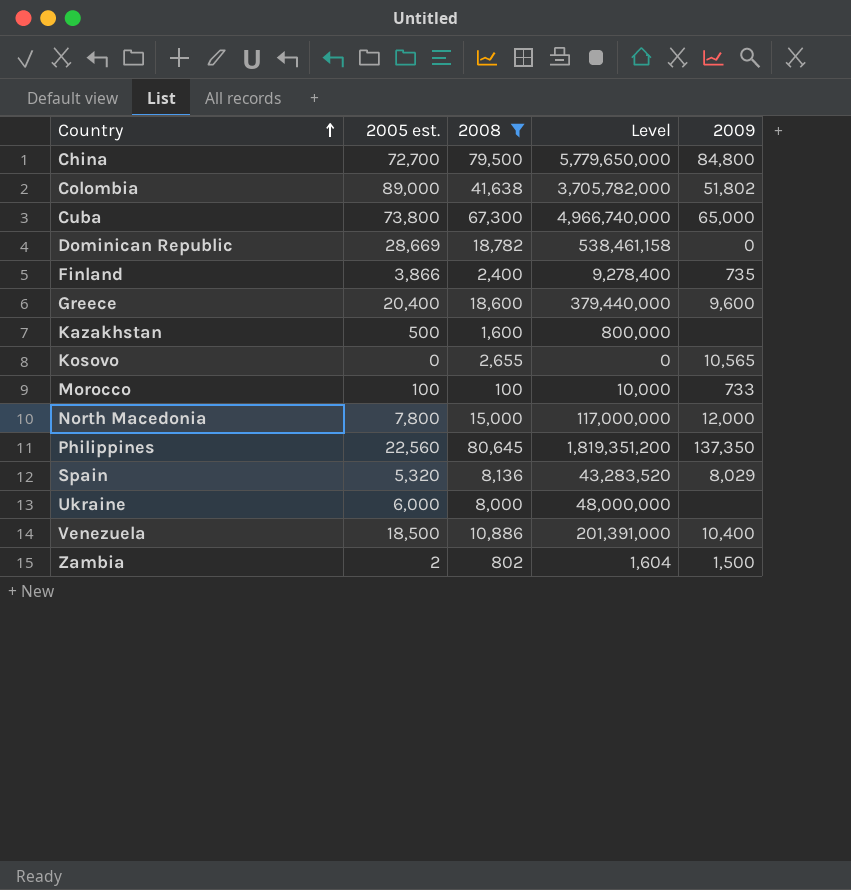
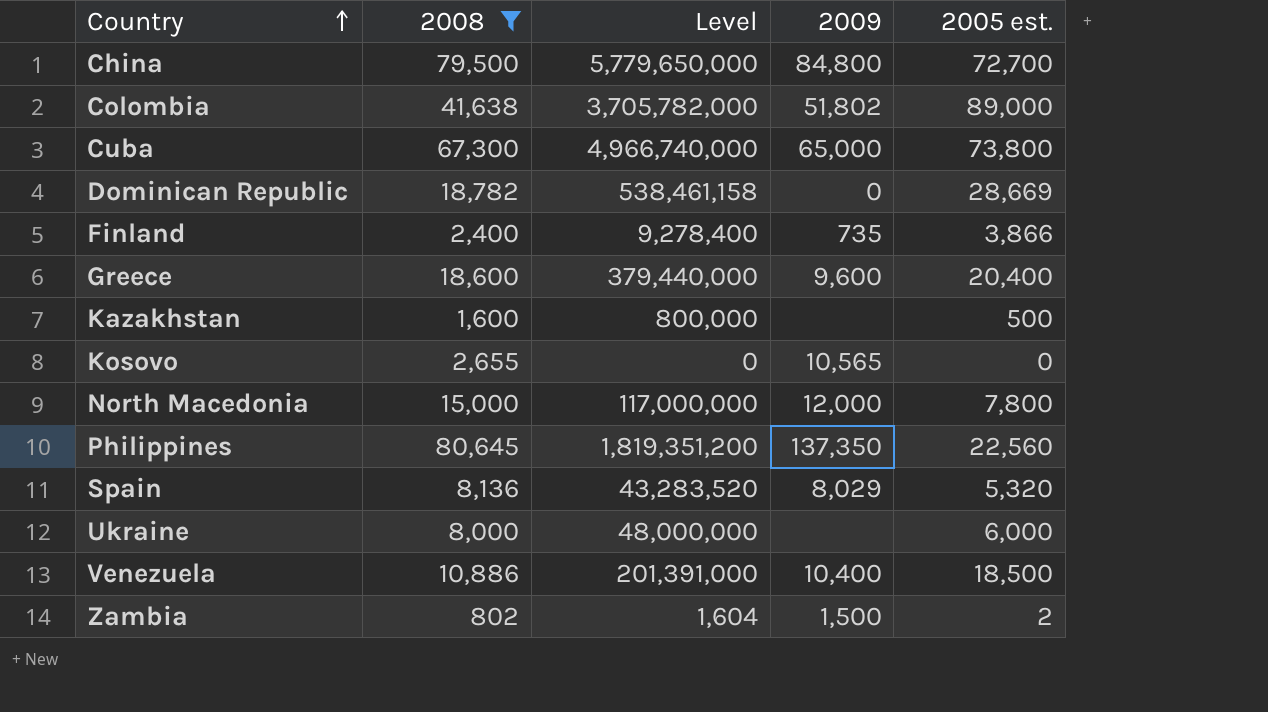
column 2005 est. | position: 2 -> 5
row Morocco: 100 | 100 | 10,000 | 733 -> none

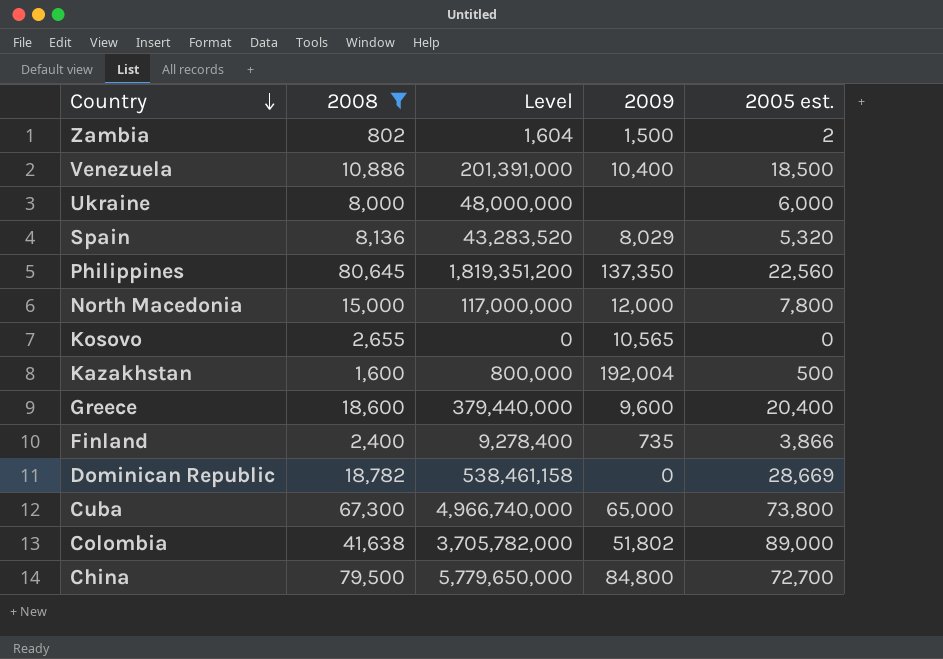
row order: Country ascending -> Country descending
Kazakhstan | 2009: none -> 192,004

